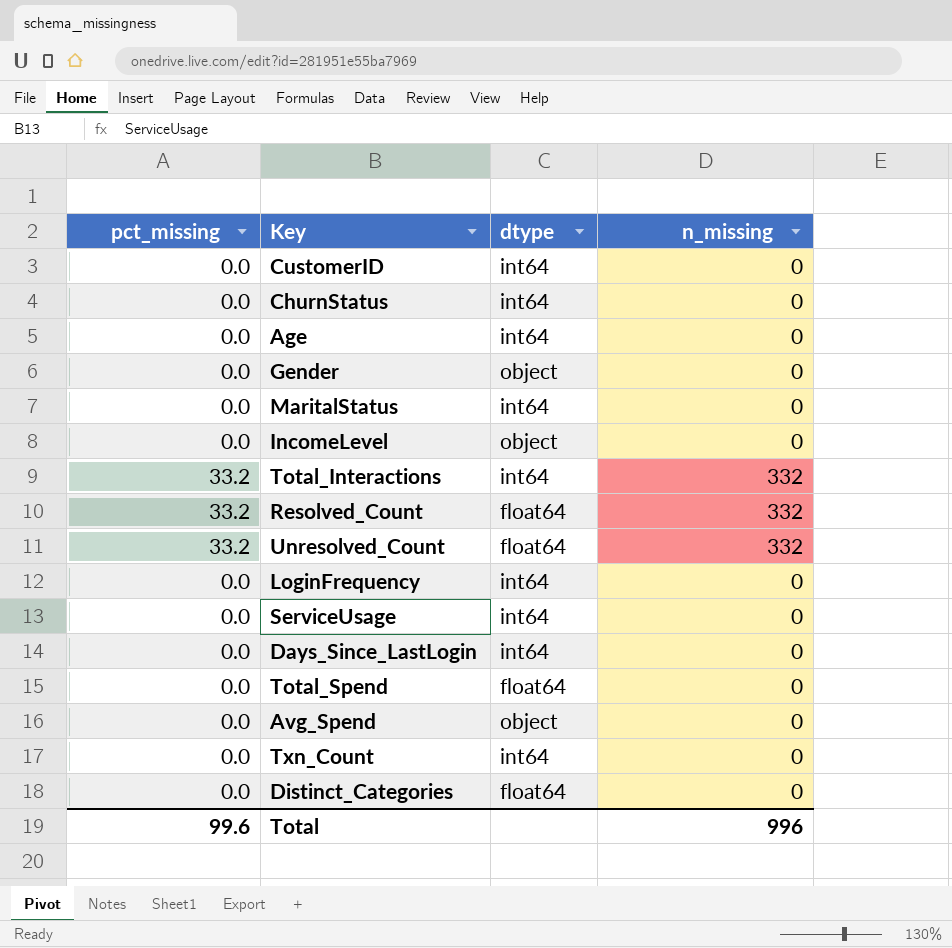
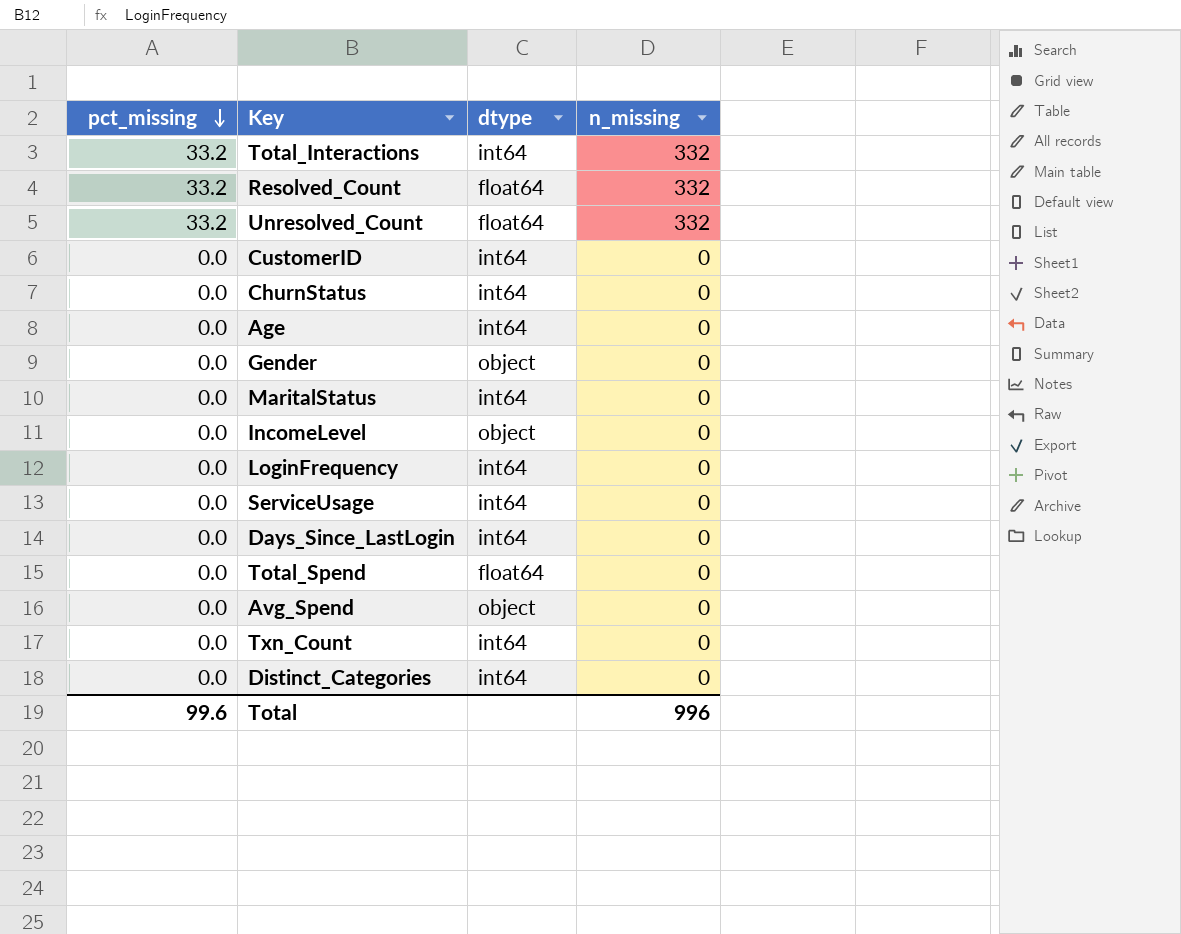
row order: none -> pct_missing descending
Distinct_Categories | dtype: float64 -> int64

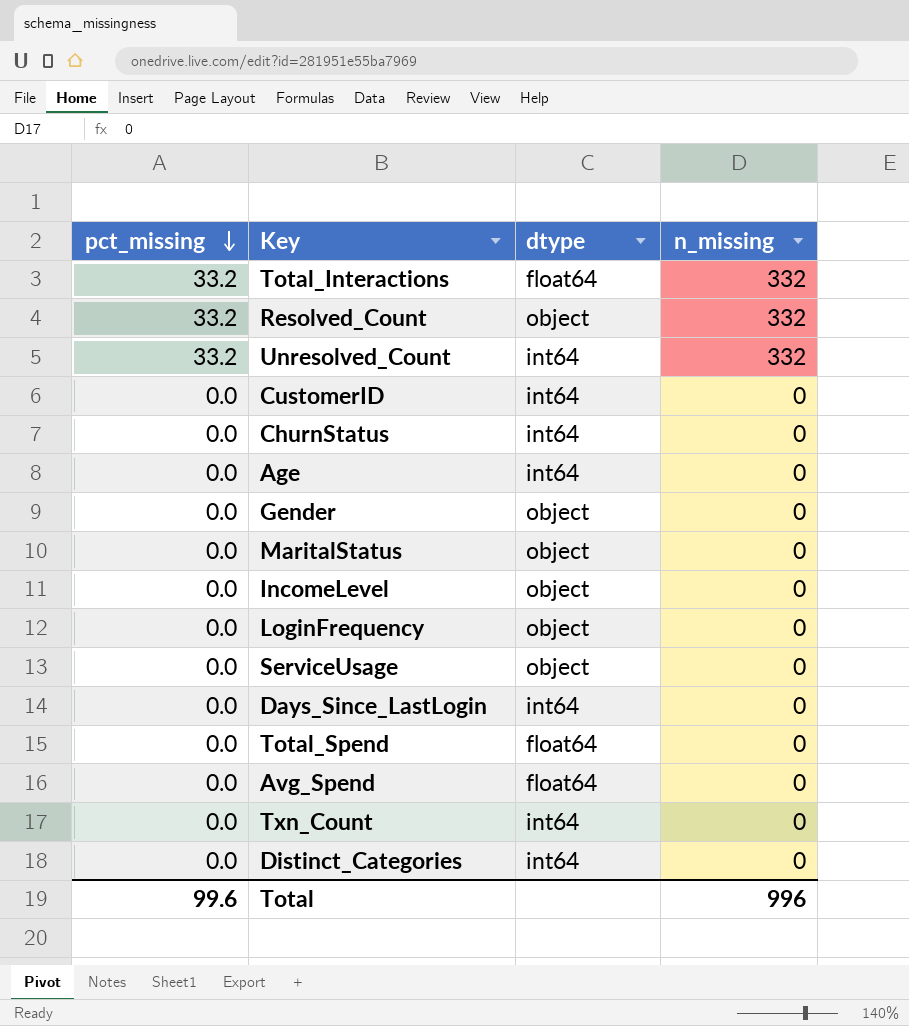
Total_Interactions | dtype: int64 -> float64
Resolved_Count | dtype: float64 -> object
Unresolved_Count | dtype: float64 -> int64
MaritalStatus | dtype: int64 -> object
LoginFrequency | dtype: int64 -> object
ServiceUsage | dtype: int64 -> object
Avg_Spend | dtype: object -> float64

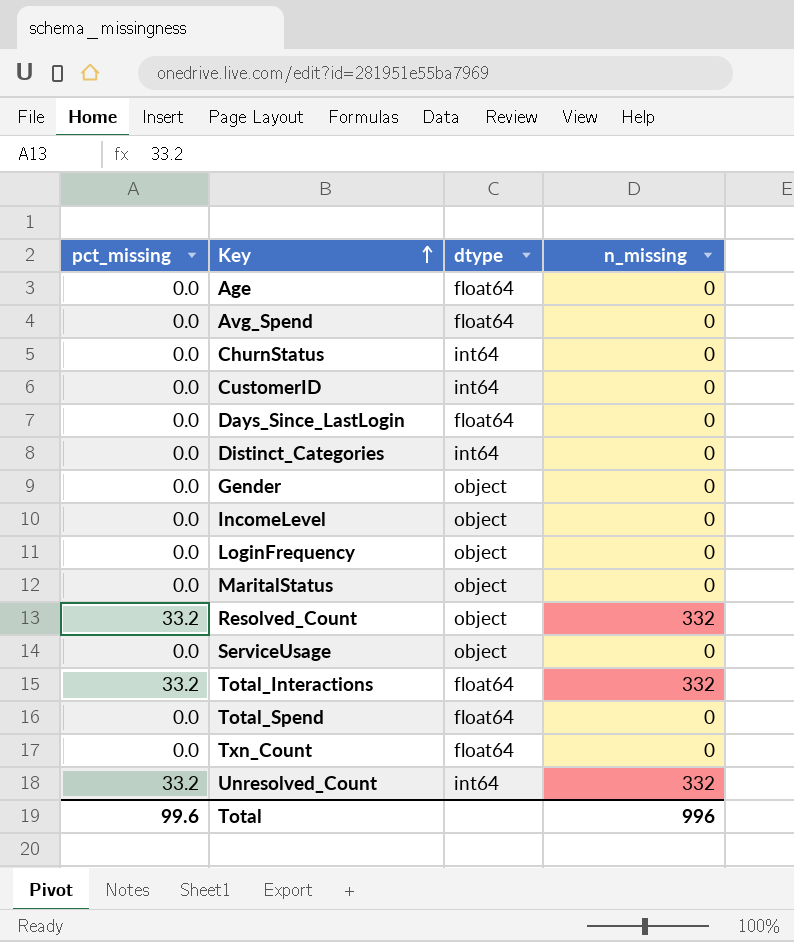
row order: pct_missing descending -> Key ascending
Age | dtype: int64 -> float64
Days_Since_LastLogin | dtype: int64 -> float64
Txn_Count | dtype: int64 -> float64

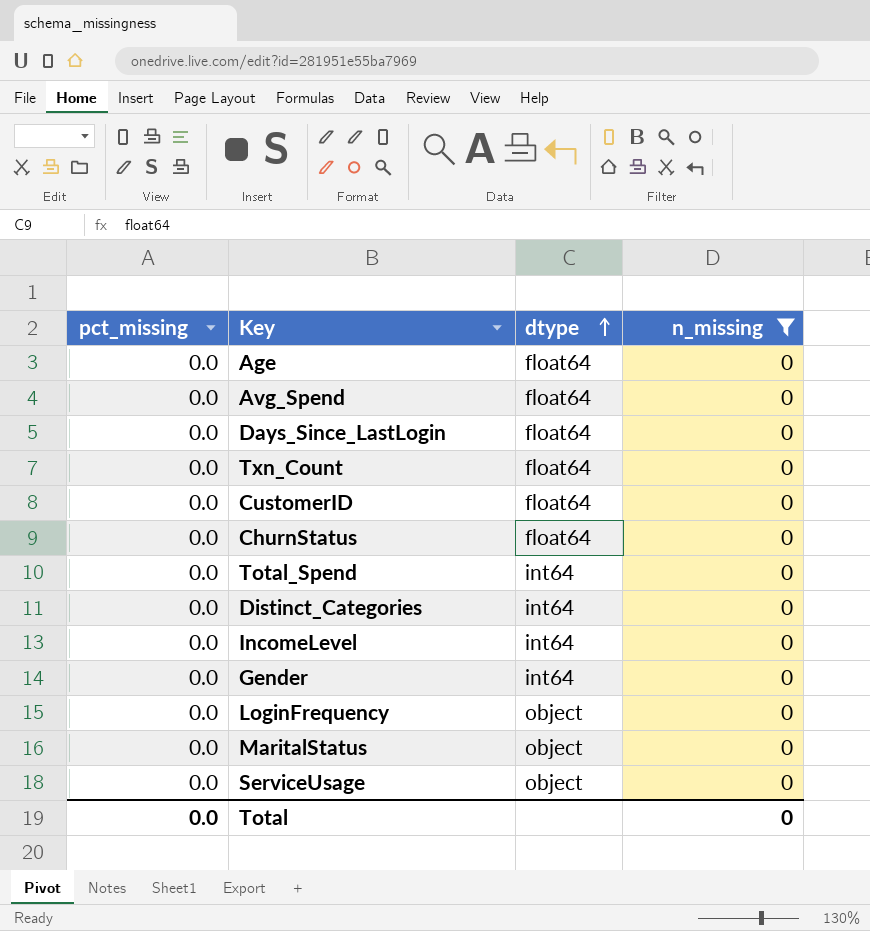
filter: none -> n_missing = 0
row order: Key ascending -> dtype ascending
CustomerID | dtype: int64 -> float64
ChurnStatus | dtype: int64 -> float64
Total_Spend | dtype: float64 -> int64
IncomeLevel | dtype: object -> int64
Gender | dtype: object -> int64
Total | pct_missing: 99.6 -> 0.0
Total | n_missing: 996 -> 0

